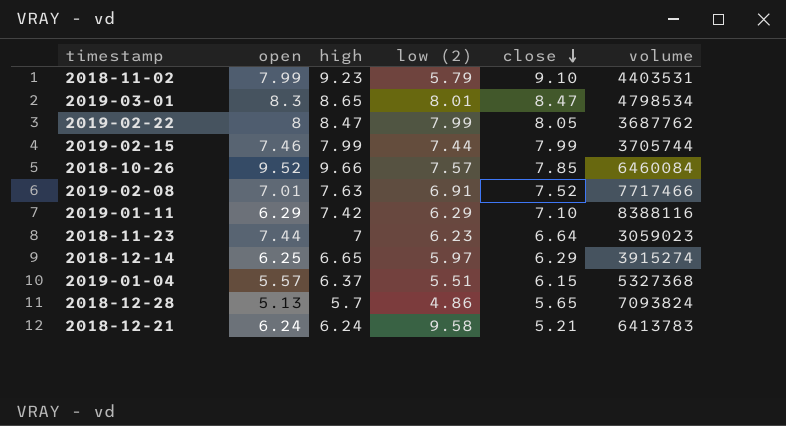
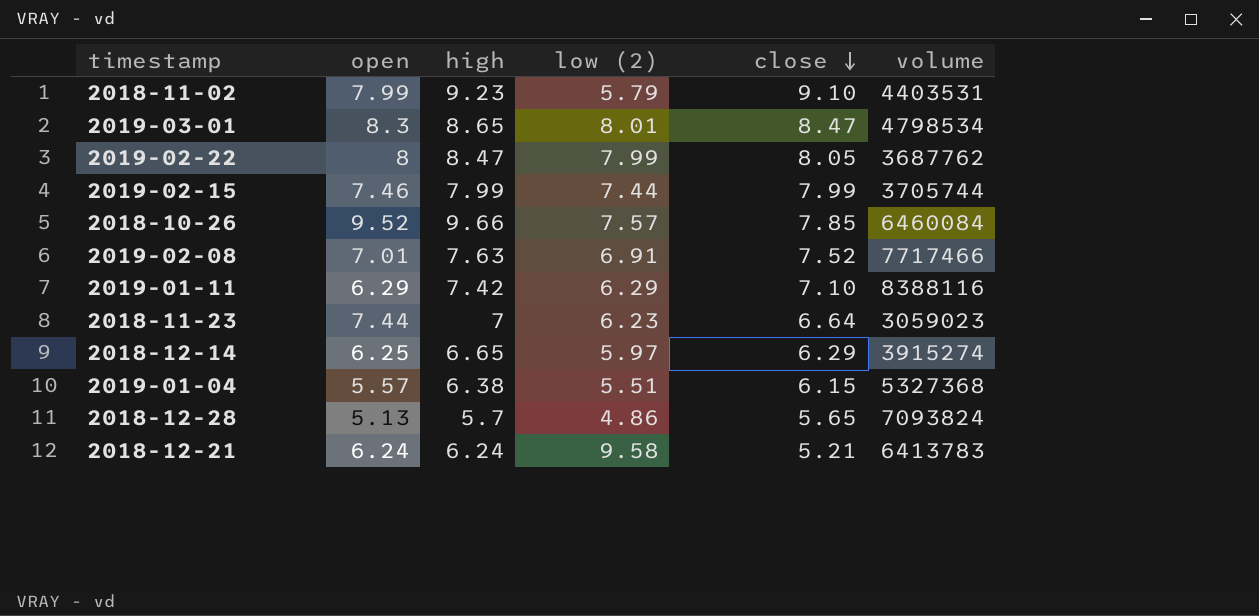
2019-01-04 | high: 6.37 -> 6.38

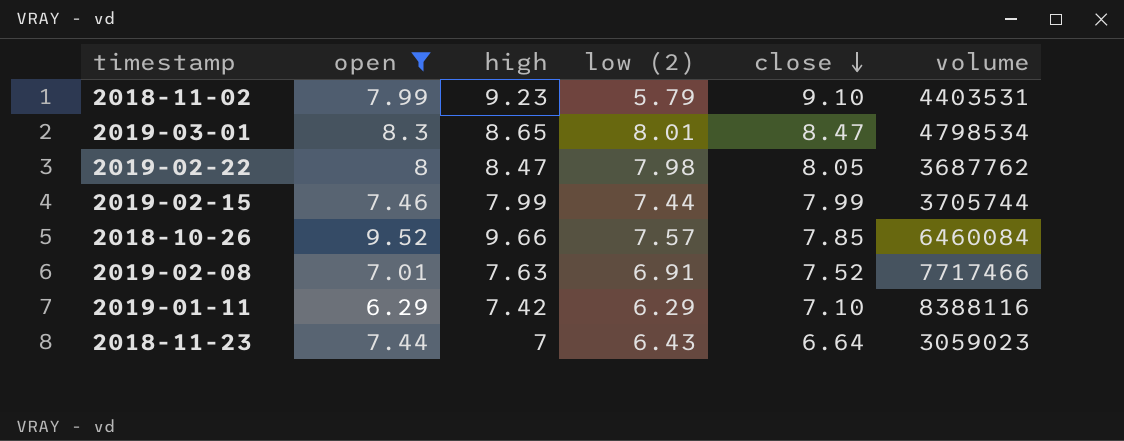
filter: none -> open >= 6.29
2019-02-22 | low (2): 7.99 -> 7.98
2018-11-23 | low (2): 6.23 -> 6.43

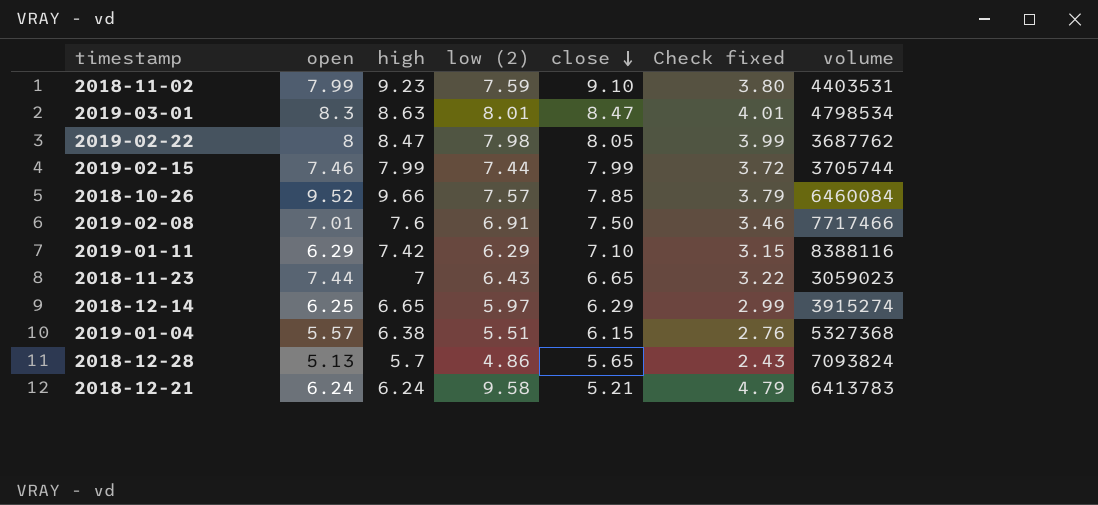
filter: open >= 6.29 -> none
column Check fixed | formula: none -> [low (2)] * 0.5
2018-11-02 | low (2): 5.79 -> 7.59
2019-03-01 | high: 8.65 -> 8.63
2019-02-08 | high: 7.63 -> 7.6
2019-02-08 | close: 7.52 -> 7.50
2018-11-23 | close: 6.64 -> 6.65

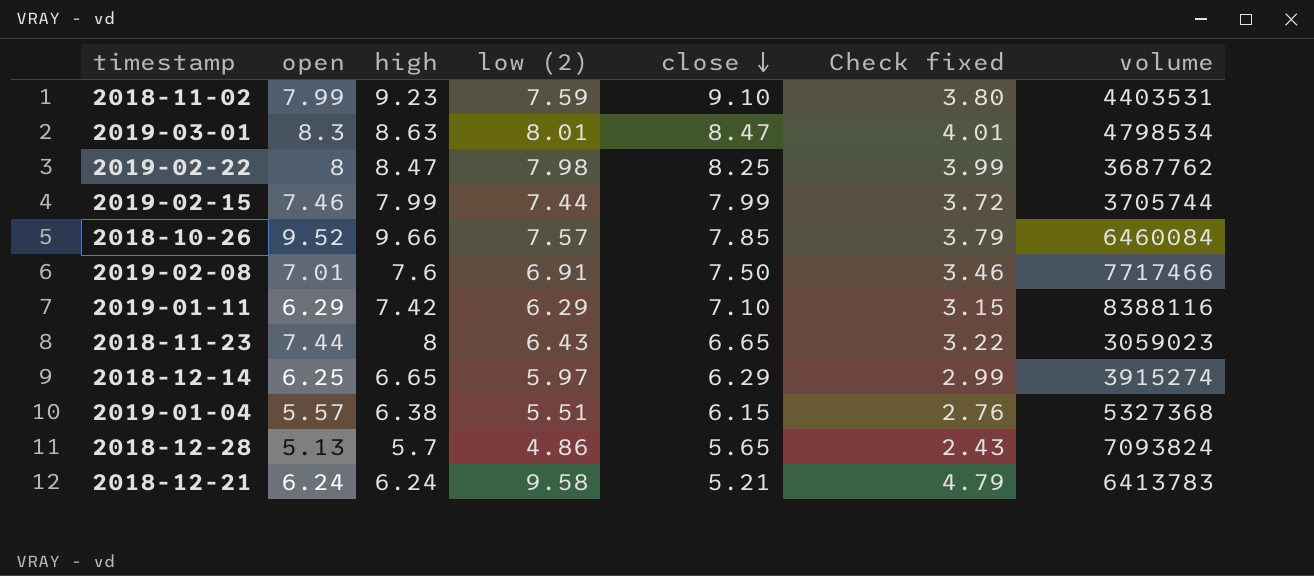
2019-02-22 | close: 8.05 -> 8.25
2018-11-23 | high: 7 -> 8

